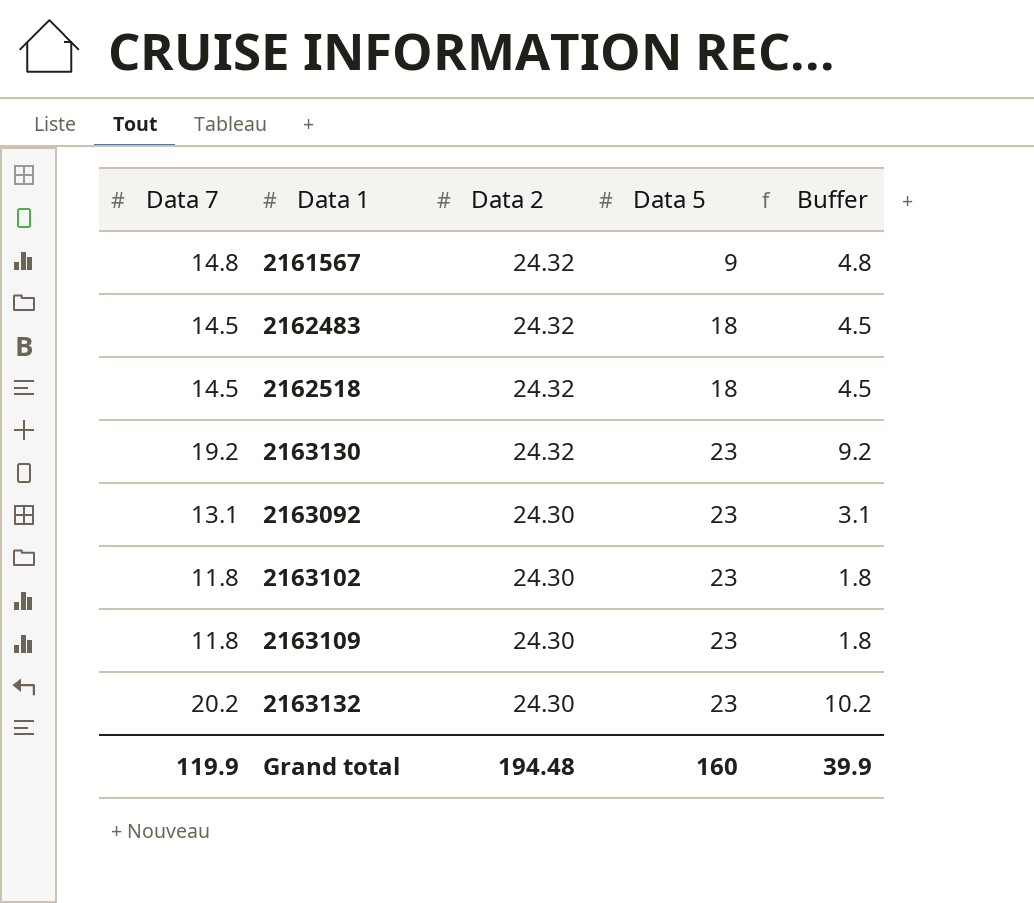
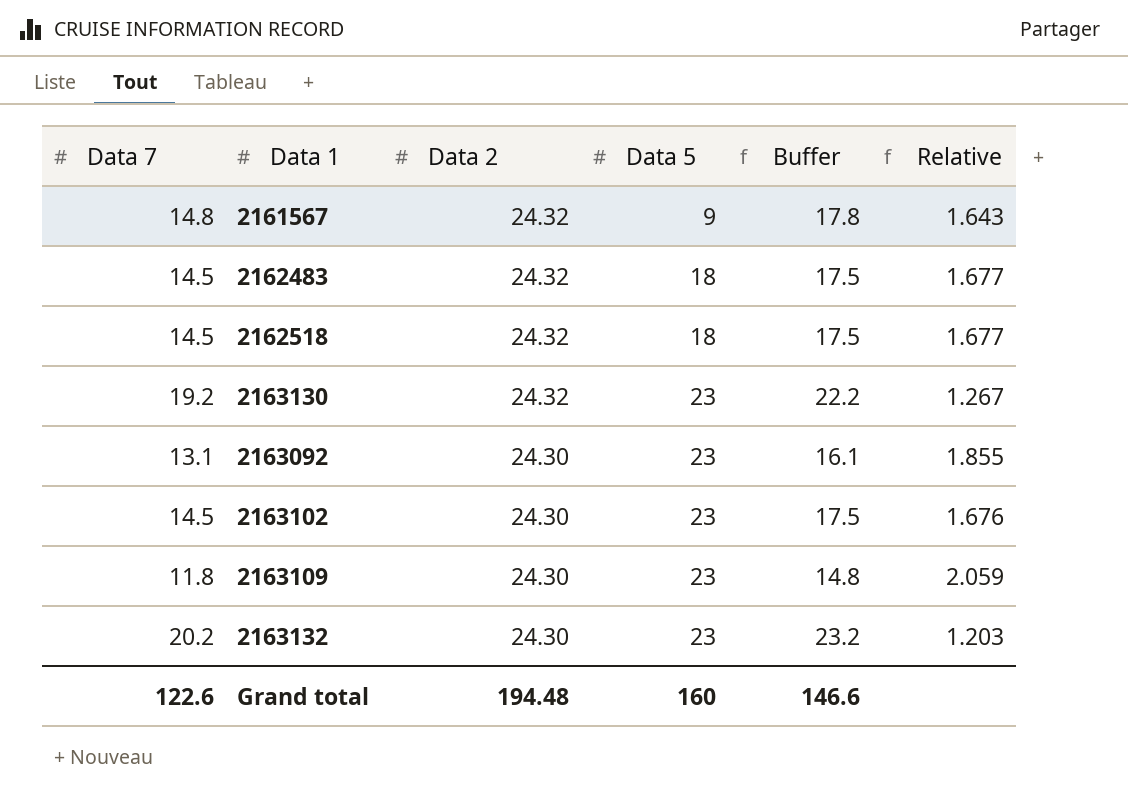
column Buffer | formula: [Data 7] - 10 -> [Data 7] + 3
column Relative | formula: none -> [Data 2] / [Data 7]
2163102 | Data 7: 11.8 -> 14.5
Grand total | Data 7: 119.9 -> 122.6
Grand total | Buffer: 39.9 -> 146.6

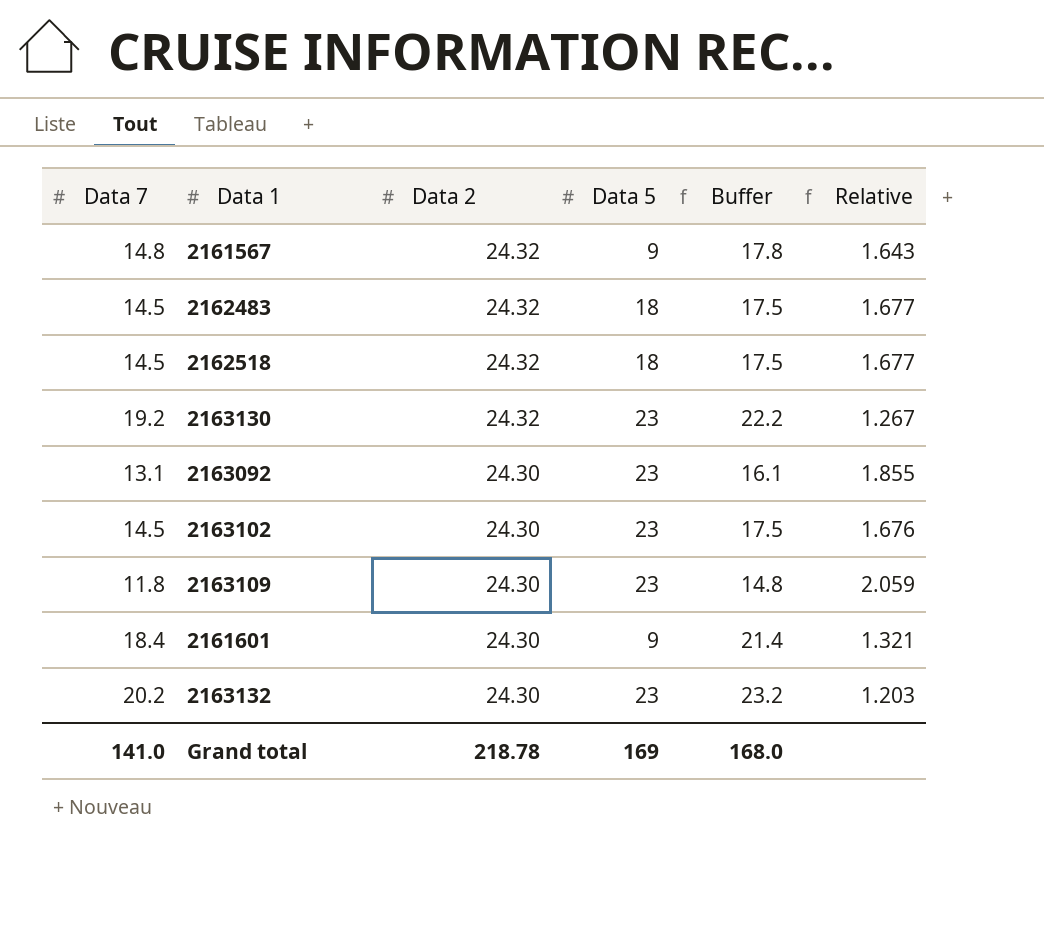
row 2161601: none -> 18.4 | 24.30 | 9 | 21.4 | 1.321
Grand total | Data 7: 122.6 -> 141.0
Grand total | Data 2: 194.48 -> 218.78
Grand total | Data 5: 160 -> 169
Grand total | Buffer: 146.6 -> 168.0

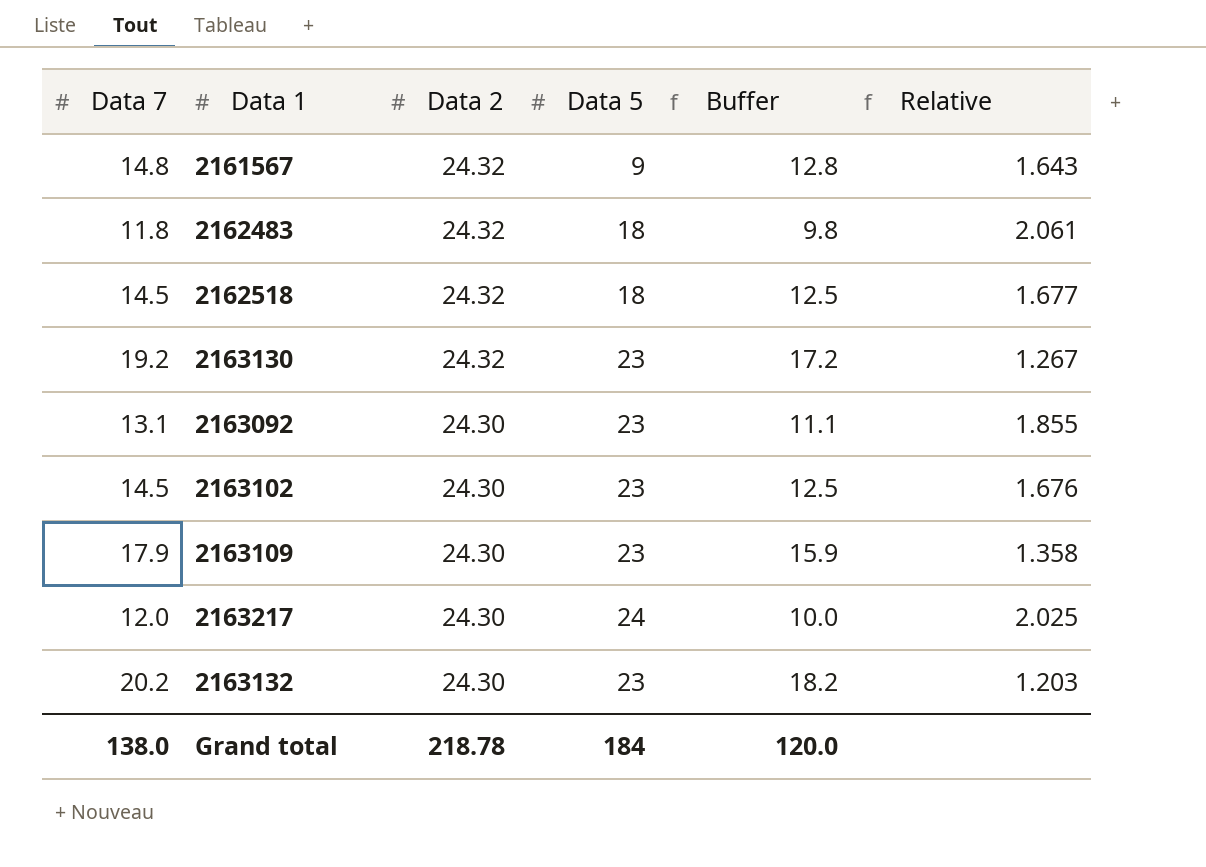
column Buffer | formula: [Data 7] + 3 -> [Data 7] - 2
row 2161601: 18.4 | 24.30 | 9 | 21.4 | 1.321 -> none
2162483 | Data 7: 14.5 -> 11.8
2162483 | Relative: 1.677 -> 2.061
2163109 | Data 7: 11.8 -> 17.9
2163109 | Relative: 2.059 -> 1.358
row 2163217: none -> 12.0 | 24.30 | 24 | 10.0 | 2.025
Grand total | Data 7: 141.0 -> 138.0
Grand total | Data 5: 169 -> 184
Grand total | Buffer: 168.0 -> 120.0

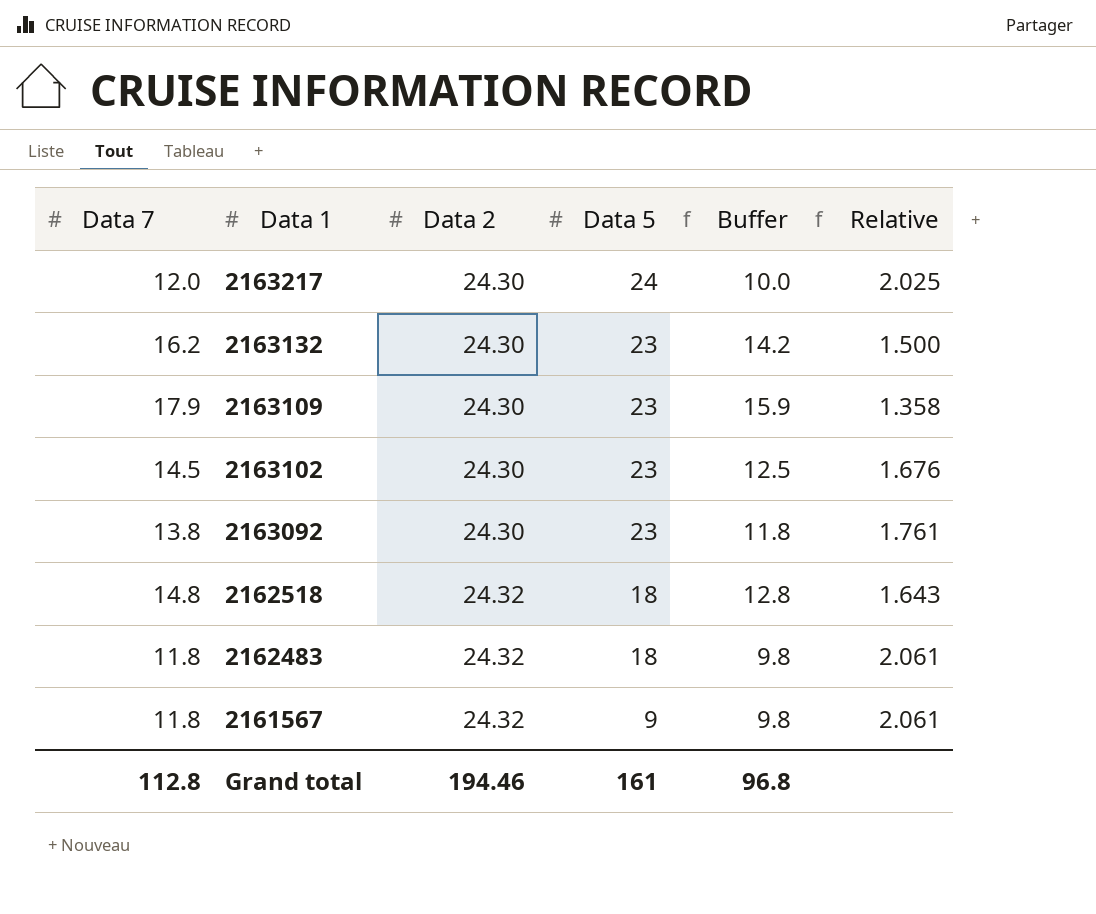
row order: Data 2 descending -> Data 1 descending
row 2163130: 19.2 | 24.32 | 23 | 17.2 | 1.267 -> none
2163132 | Data 7: 20.2 -> 16.2
2163132 | Buffer: 18.2 -> 14.2
2163132 | Relative: 1.203 -> 1.500
2163092 | Data 7: 13.1 -> 13.8
2163092 | Buffer: 11.1 -> 11.8
2163092 | Relative: 1.855 -> 1.761
2162518 | Data 7: 14.5 -> 14.8
2162518 | Buffer: 12.5 -> 12.8
2162518 | Relative: 1.677 -> 1.643
2161567 | Data 7: 14.8 -> 11.8
2161567 | Buffer: 12.8 -> 9.8
2161567 | Relative: 1.643 -> 2.061
Grand total | Data 7: 138.0 -> 112.8
Grand total | Data 2: 218.78 -> 194.46
Grand total | Data 5: 184 -> 161
Grand total | Buffer: 120.0 -> 96.8

